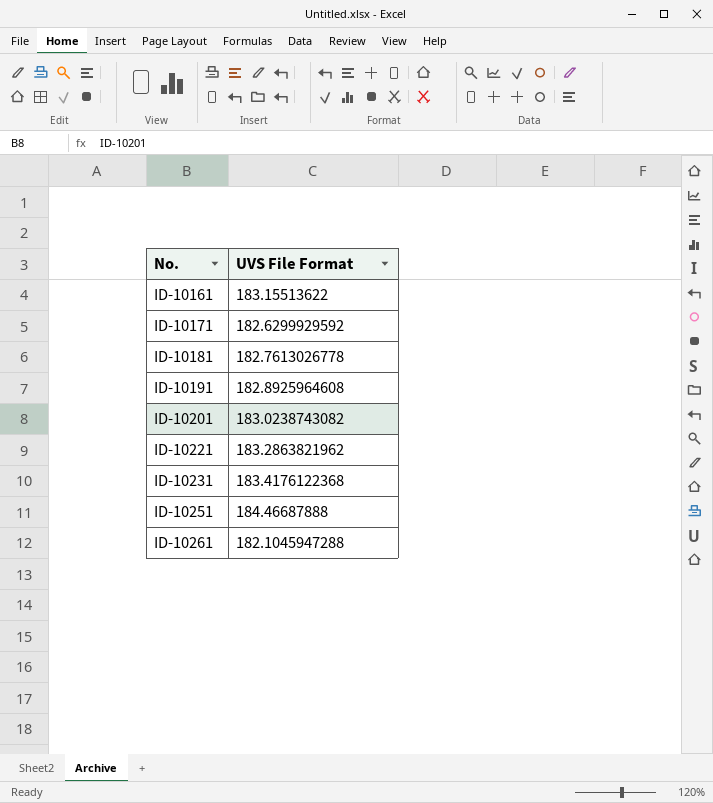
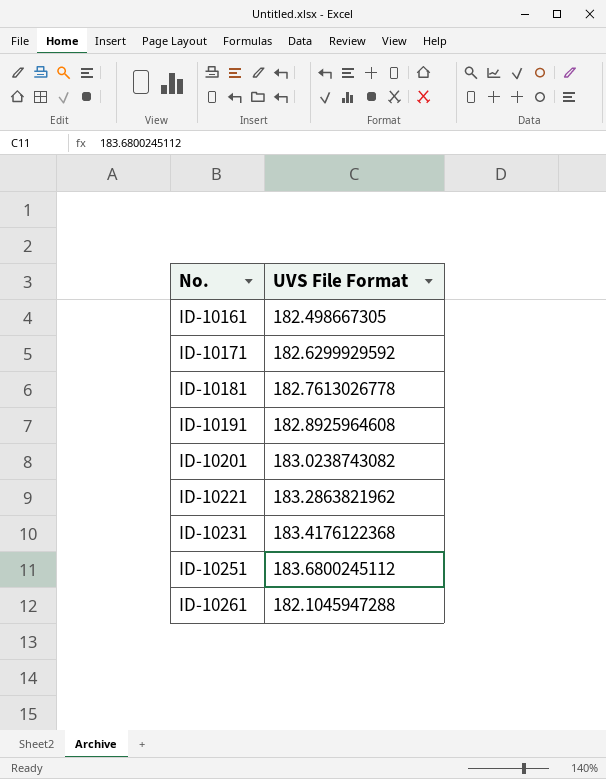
ID-10161 | UVS File Format: 183.15513622 -> 182.498667305
ID-10251 | UVS File Format: 184.46687888 -> 183.6800245112

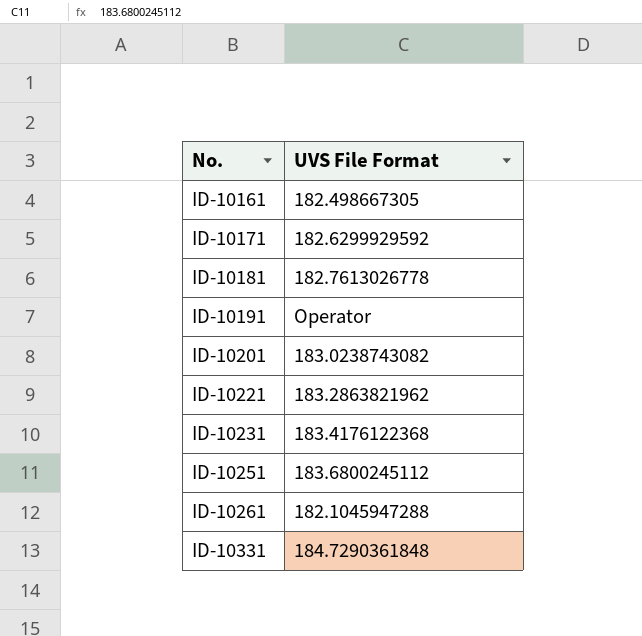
ID-10191 | UVS File Format: 182.8925964608 -> Operator
row ID-10331: none -> 184.7290361848

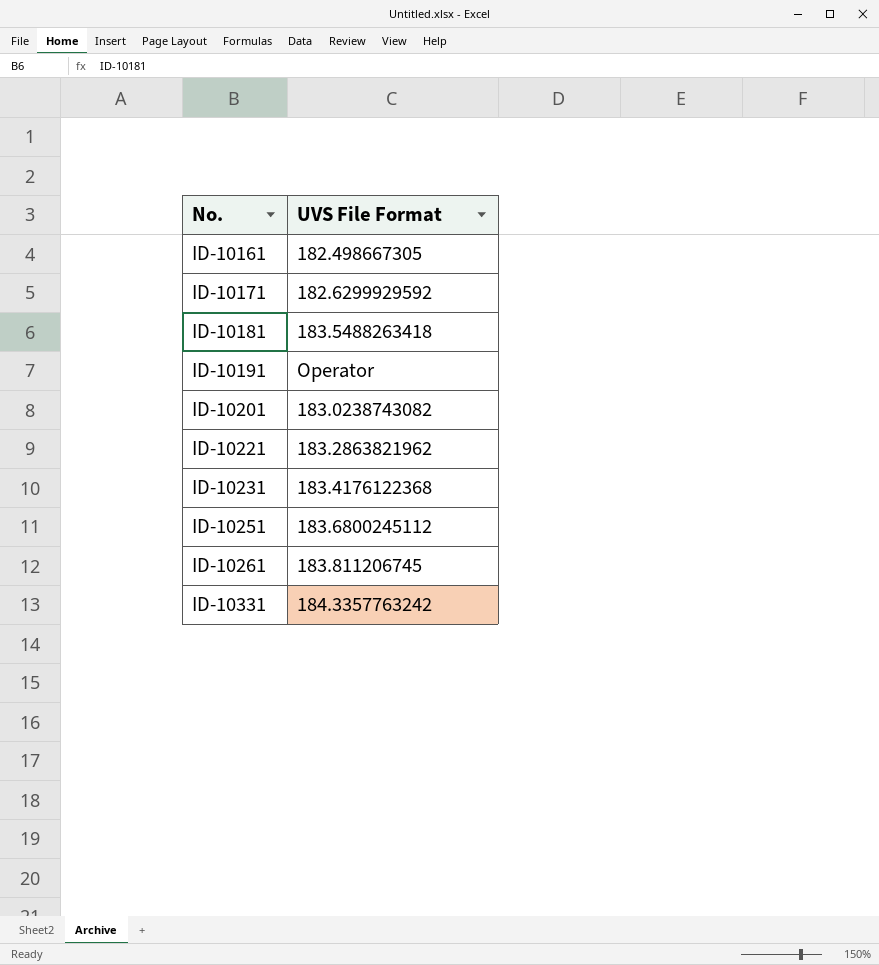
ID-10181 | UVS File Format: 182.7613026778 -> 183.5488263418
ID-10261 | UVS File Format: 182.1045947288 -> 183.811206745
ID-10331 | UVS File Format: 184.7290361848 -> 184.3357763242

